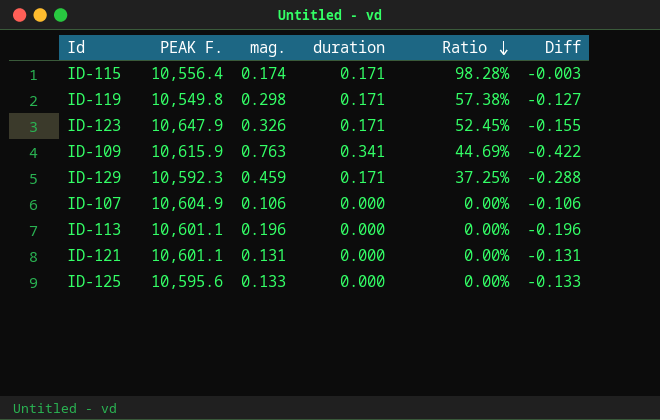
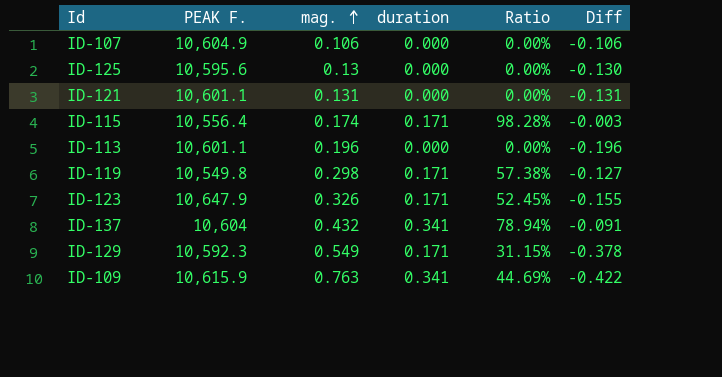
row order: Ratio descending -> mag. ascending
ID-125 | mag.: 0.133 -> 0.13
ID-125 | Diff: -0.133 -> -0.130
row ID-137: none -> 10,604 | 0.432 | 0.341 | 78.94% | -0.091
ID-129 | mag.: 0.459 -> 0.549
ID-129 | Ratio: 37.25% -> 31.15%
ID-129 | Diff: -0.288 -> -0.378

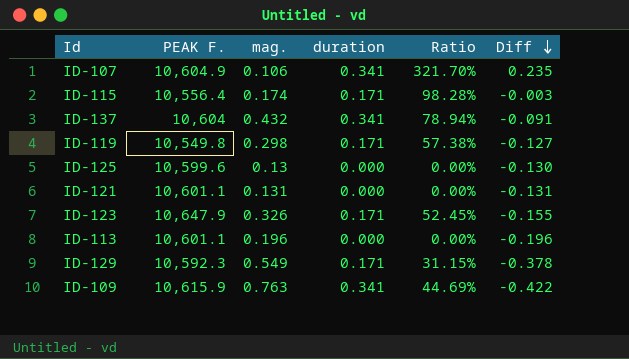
row order: mag. ascending -> Diff descending
ID-107 | duration: 0.000 -> 0.341
ID-107 | Ratio: 0.00% -> 321.70%
ID-107 | Diff: -0.106 -> 0.235
ID-125 | PEAK F.: 10,595.6 -> 10,599.6

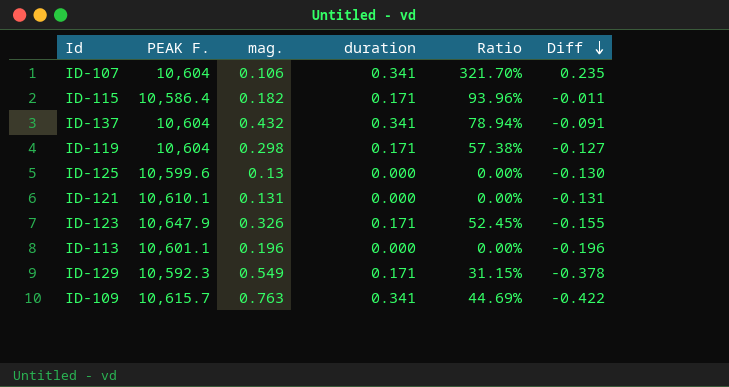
ID-107 | PEAK F.: 10,604.9 -> 10,604
ID-115 | PEAK F.: 10,556.4 -> 10,586.4
ID-115 | mag.: 0.174 -> 0.182
ID-115 | Ratio: 98.28% -> 93.96%
ID-115 | Diff: -0.003 -> -0.011
ID-119 | PEAK F.: 10,549.8 -> 10,604
ID-121 | PEAK F.: 10,601.1 -> 10,610.1
ID-109 | PEAK F.: 10,615.9 -> 10,615.7

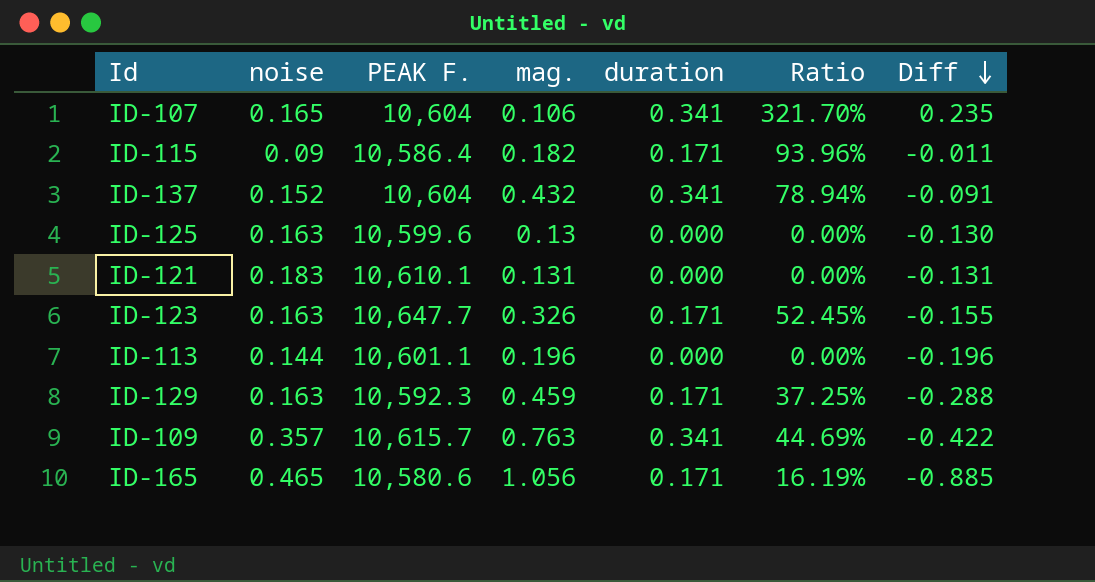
column noise | position: none -> 2
row ID-119: 10,604 | 0.298 | 0.171 | 57.38% | -0.127 -> none
ID-123 | PEAK F.: 10,647.9 -> 10,647.7
ID-129 | mag.: 0.549 -> 0.459
ID-129 | Ratio: 31.15% -> 37.25%
ID-129 | Diff: -0.378 -> -0.288
row ID-165: none -> 0.465 | 10,580.6 | 1.056 | 0.171 | 16.19% | -0.885

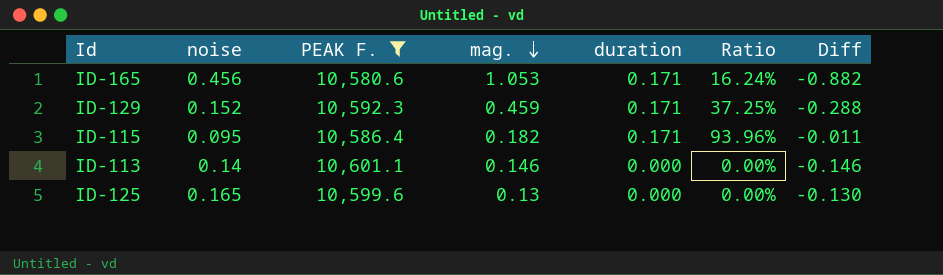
filter: none -> PEAK F. <= 10,601.1
row order: Diff descending -> mag. descending
ID-165 | noise: 0.465 -> 0.456
ID-165 | mag.: 1.056 -> 1.053
ID-165 | Ratio: 16.19% -> 16.24%
ID-165 | Diff: -0.885 -> -0.882
ID-129 | noise: 0.163 -> 0.152
ID-115 | noise: 0.09 -> 0.095
ID-113 | noise: 0.144 -> 0.14
ID-113 | mag.: 0.196 -> 0.146
ID-113 | Diff: -0.196 -> -0.146
ID-125 | noise: 0.163 -> 0.165

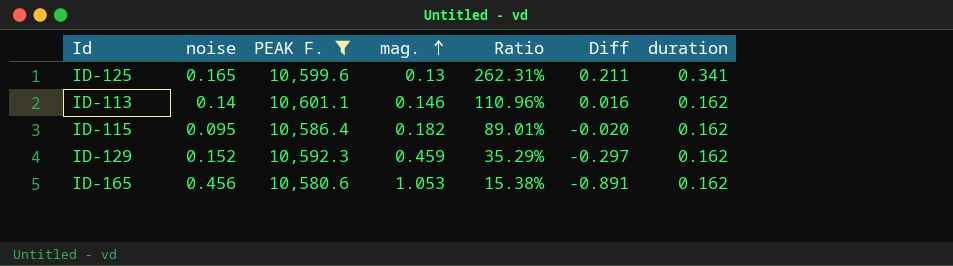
row order: mag. descending -> mag. ascending
column duration | position: 5 -> 7
ID-125 | Ratio: 0.00% -> 262.31%
ID-125 | Diff: -0.130 -> 0.211
ID-125 | duration: 0.000 -> 0.341
ID-113 | Ratio: 0.00% -> 110.96%
ID-113 | Diff: -0.146 -> 0.016
ID-113 | duration: 0.000 -> 0.162
ID-115 | Ratio: 93.96% -> 89.01%
ID-115 | Diff: -0.011 -> -0.020
ID-115 | duration: 0.171 -> 0.162
ID-129 | Ratio: 37.25% -> 35.29%
ID-129 | Diff: -0.288 -> -0.297
ID-129 | duration: 0.171 -> 0.162
ID-165 | Ratio: 16.24% -> 15.38%
ID-165 | Diff: -0.882 -> -0.891
ID-165 | duration: 0.171 -> 0.162

